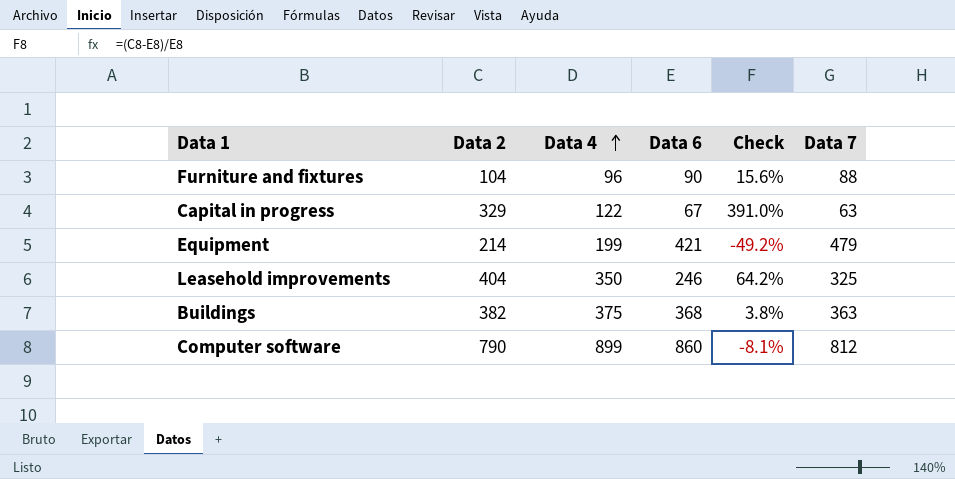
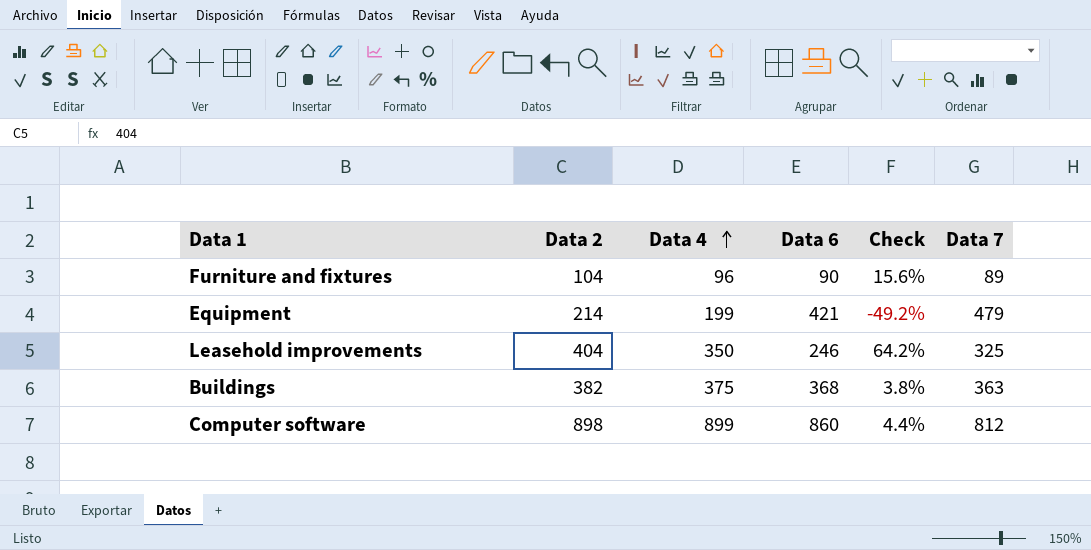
row Capital in progress: 329 | 122 | 67 | 391.0% | 63 -> none
Furniture and fixtures | Data 7: 88 -> 89
Computer software | Data 2: 790 -> 898
Computer software | Check: -8.1% -> 4.4%

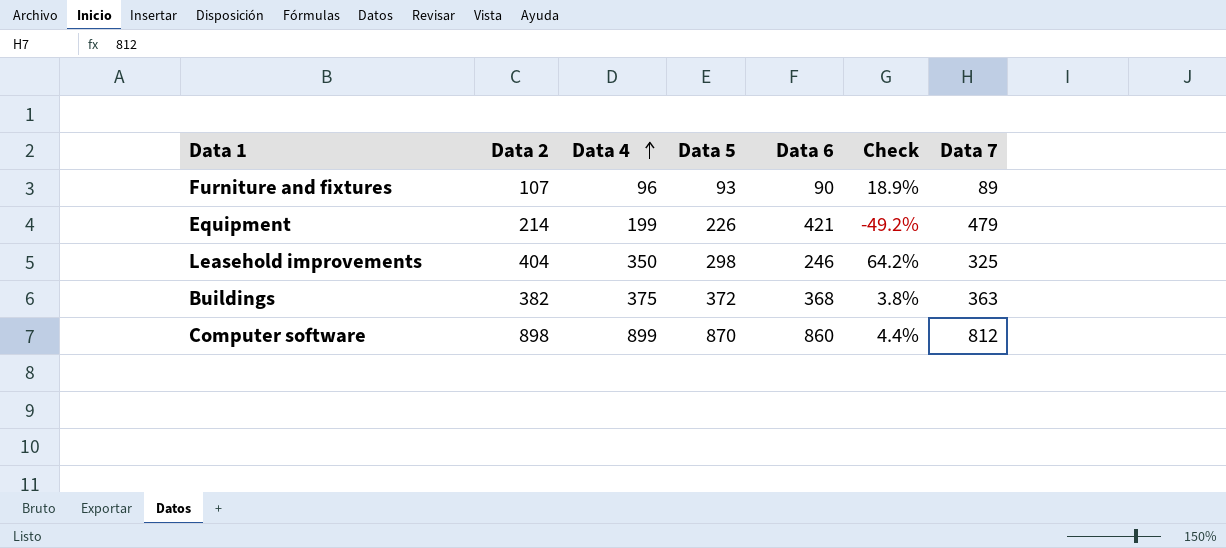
column Data 5 | position: none -> 4
Furniture and fixtures | Data 2: 104 -> 107
Furniture and fixtures | Check: 15.6% -> 18.9%

